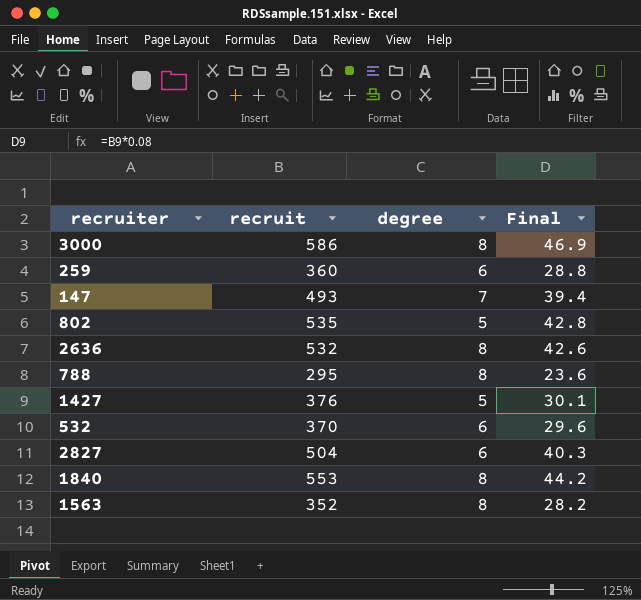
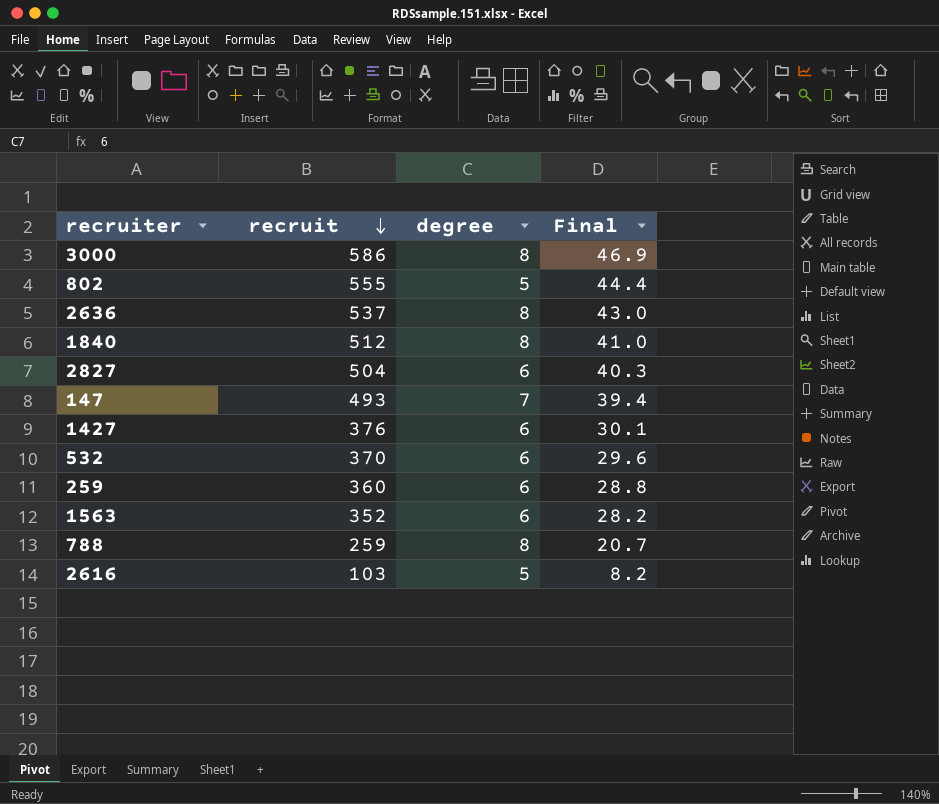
row order: none -> recruit descending
802 | recruit: 535 -> 555
802 | Final: 42.8 -> 44.4
2636 | recruit: 532 -> 537
2636 | Final: 42.6 -> 43.0
1840 | recruit: 553 -> 512
1840 | Final: 44.2 -> 41.0
1427 | degree: 5 -> 6
1563 | degree: 8 -> 6
788 | recruit: 295 -> 259
788 | Final: 23.6 -> 20.7
row 2616: none -> 103 | 5 | 8.2

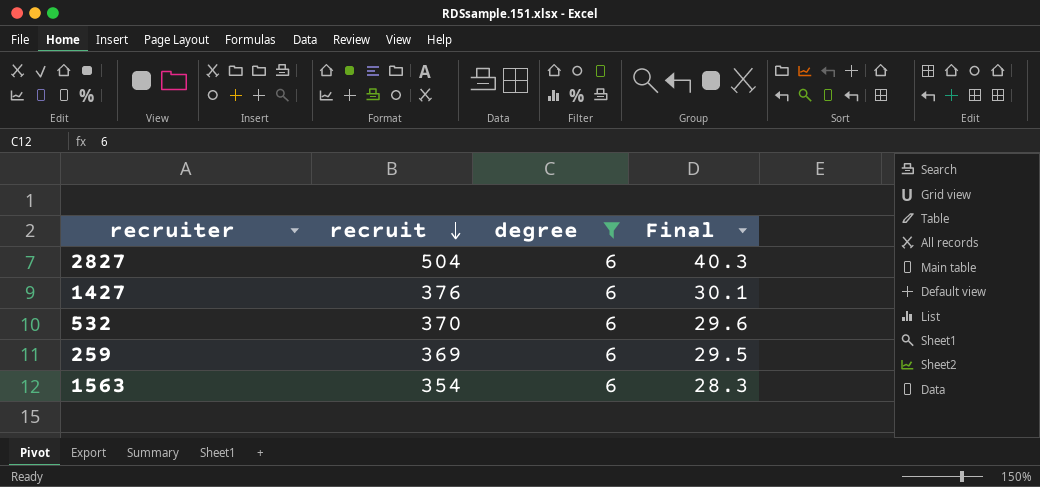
filter: none -> degree = 6
259 | recruit: 360 -> 369
259 | Final: 28.8 -> 29.5
1563 | recruit: 352 -> 354
1563 | Final: 28.2 -> 28.3

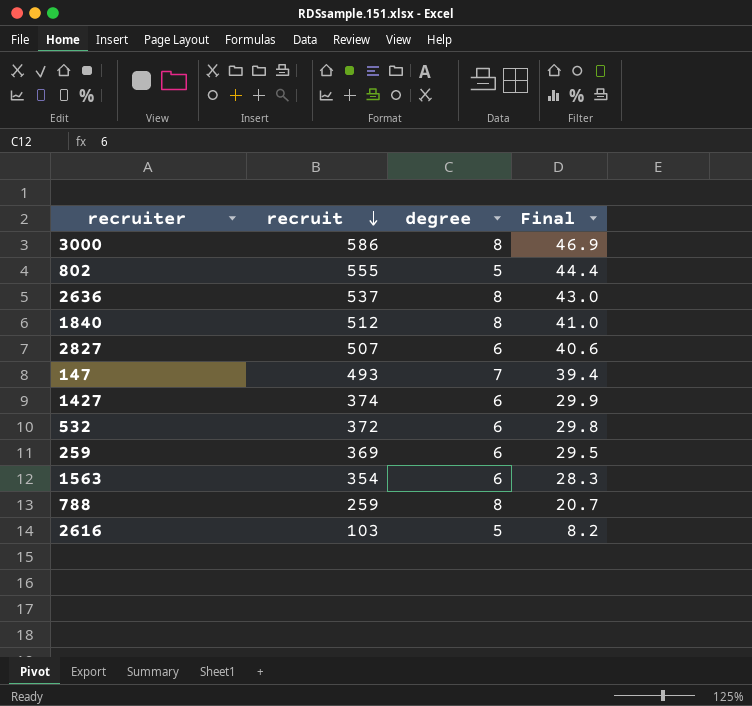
filter: degree = 6 -> none
2827 | recruit: 504 -> 507
2827 | Final: 40.3 -> 40.6
1427 | recruit: 376 -> 374
1427 | Final: 30.1 -> 29.9
532 | recruit: 370 -> 372
532 | Final: 29.6 -> 29.8

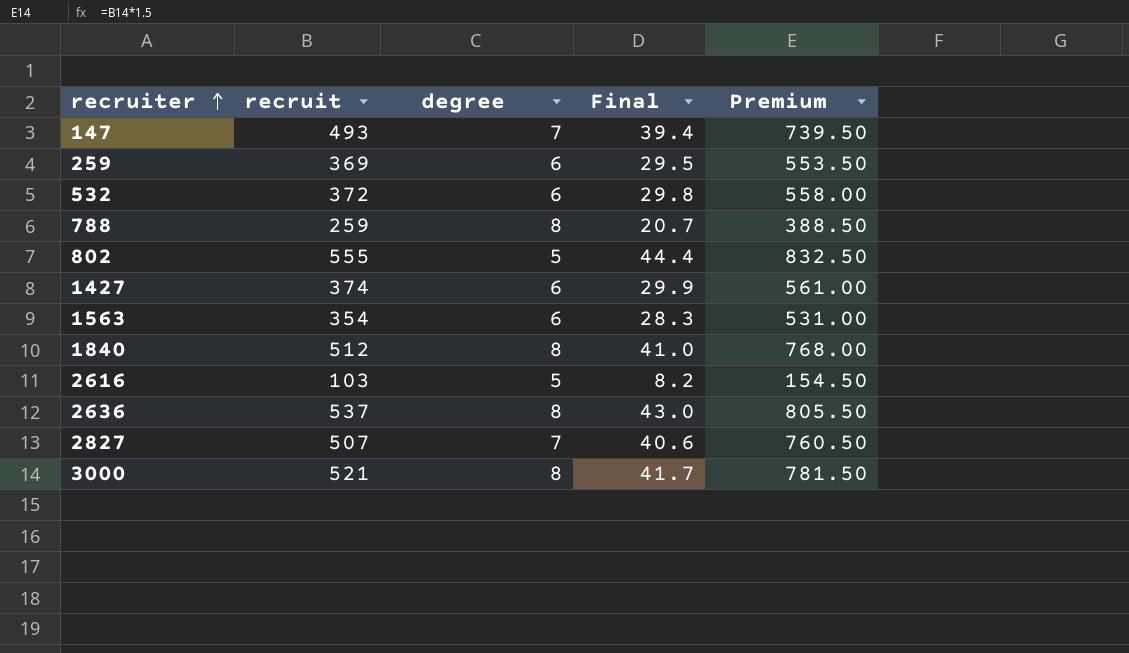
row order: recruit descending -> recruiter ascending
column Premium | formula: none -> [recruit] * 1.5
2827 | degree: 6 -> 7
3000 | recruit: 586 -> 521
3000 | Final: 46.9 -> 41.7

